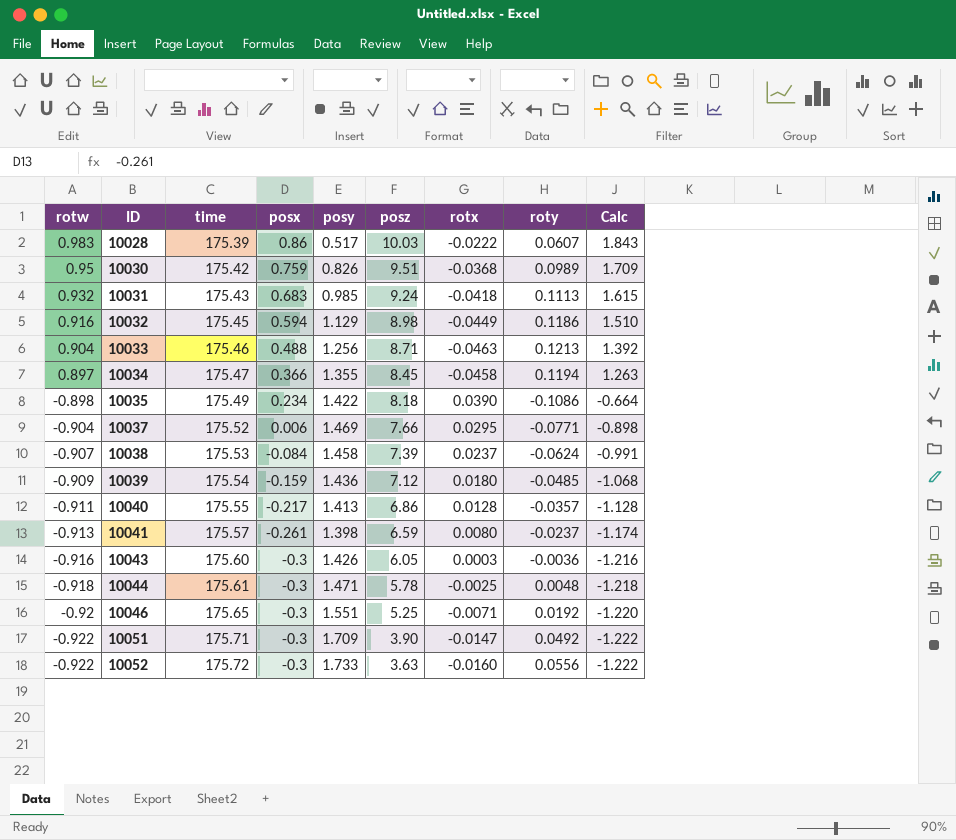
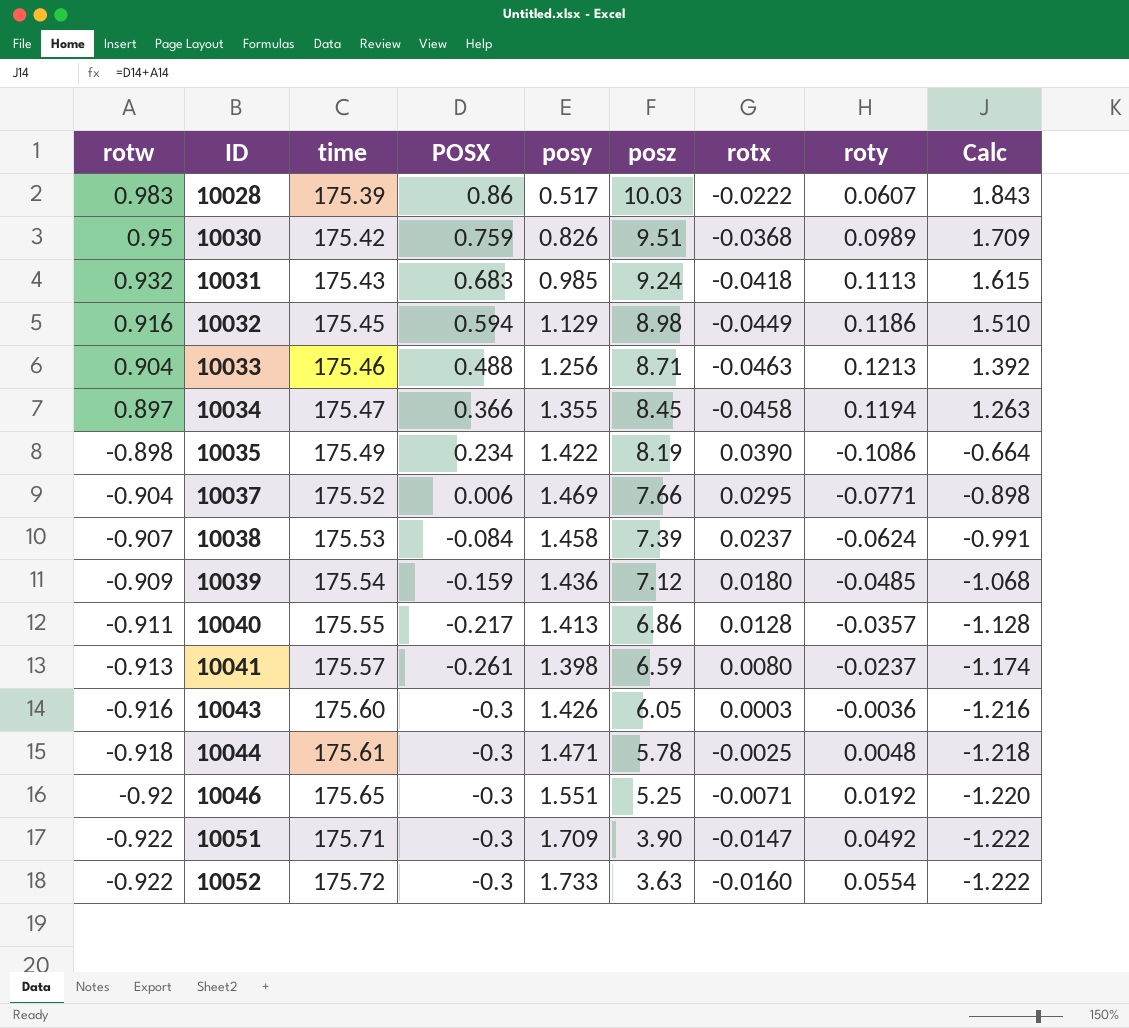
column name: posx -> POSX
10035 | posz: 8.18 -> 8.19
10052 | roty: 0.0556 -> 0.0554

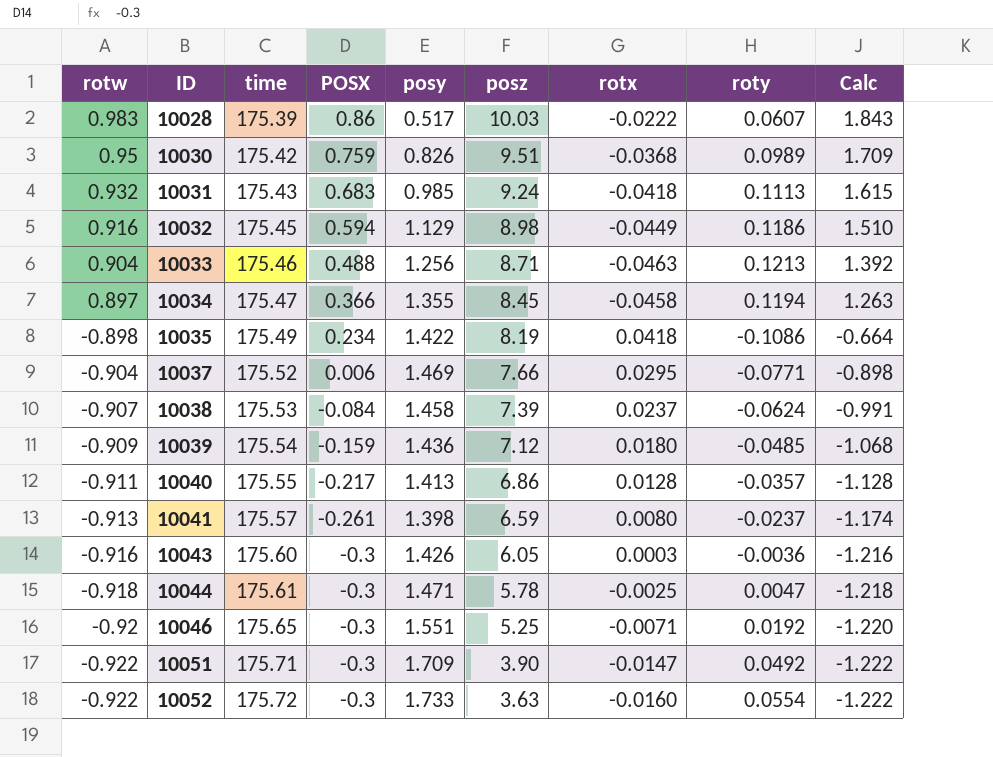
10035 | rotx: 0.0390 -> 0.0418
10044 | roty: 0.0048 -> 0.0047

